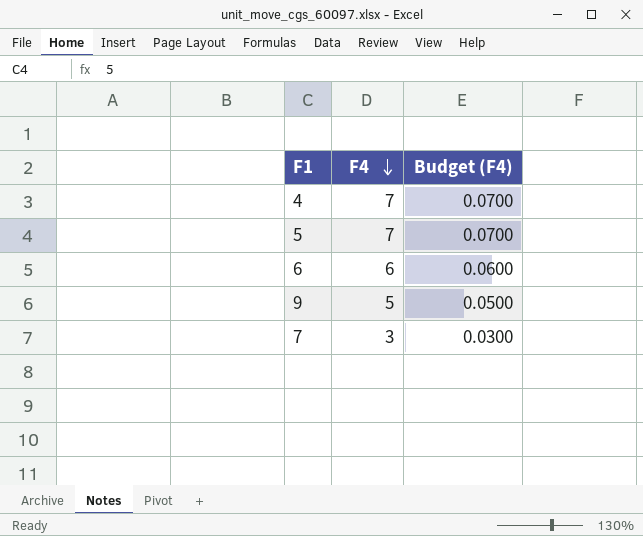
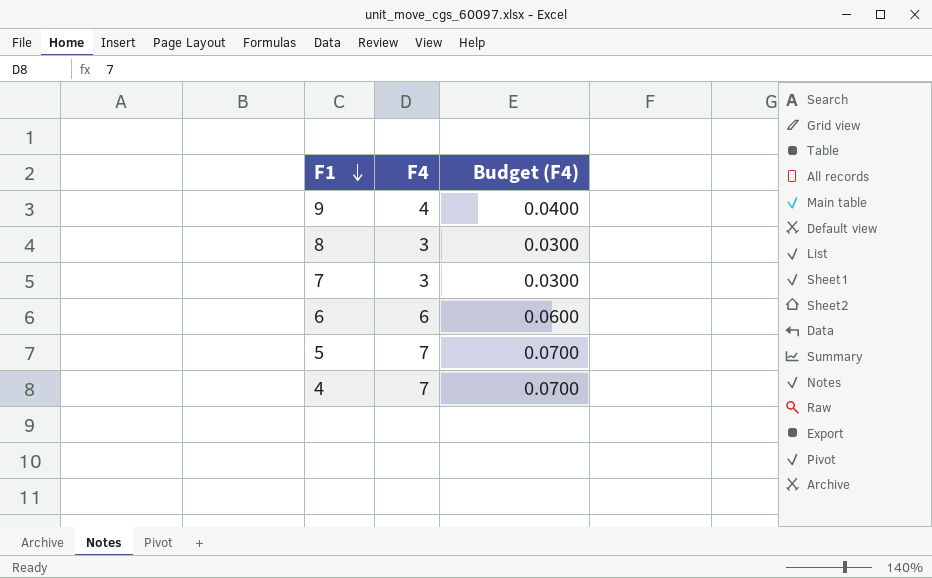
row order: F4 descending -> F1 descending
9 | F4: 5 -> 4
9 | Budget (F4): 0.0500 -> 0.0400
row 8: none -> 3 | 0.0300

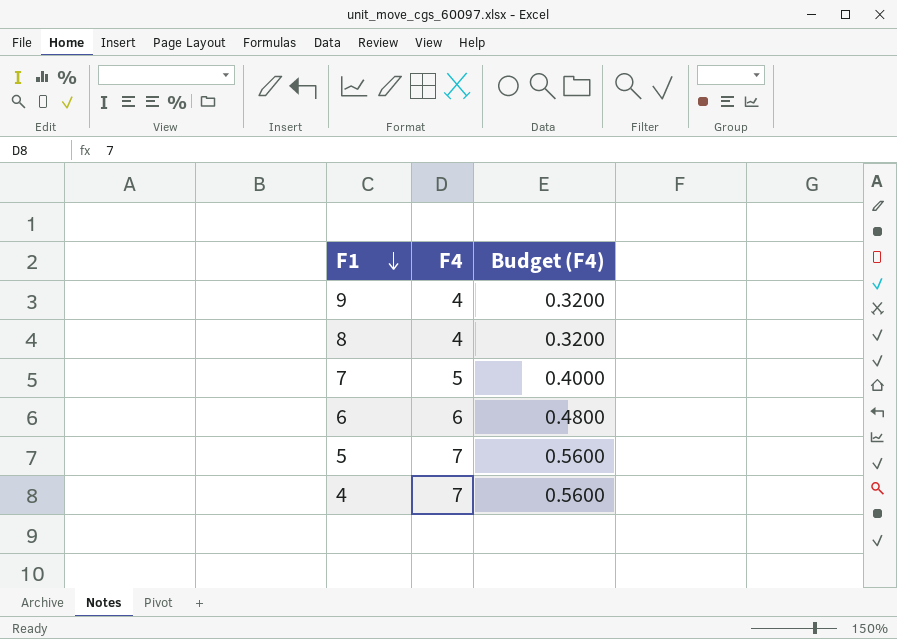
column Budget (F4) | formula: [F4] * 0.01 -> [F4] * 0.08
8 | F4: 3 -> 4
7 | F4: 3 -> 5

